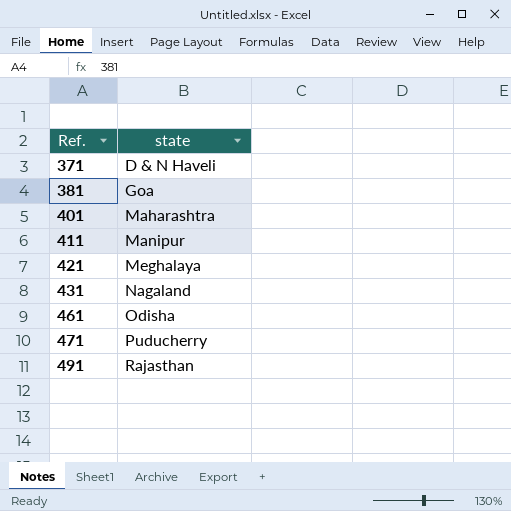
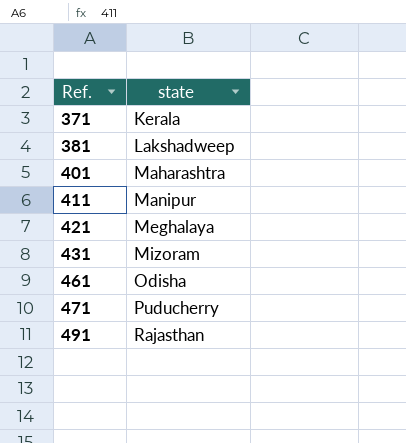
371 | state: D & N Haveli -> Kerala
381 | state: Goa -> Lakshadweep
431 | state: Nagaland -> Mizoram

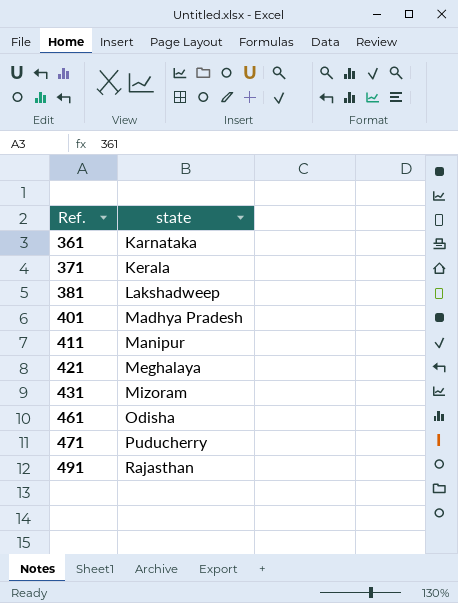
row 361: none -> Karnataka
401 | state: Maharashtra -> Madhya Pradesh

